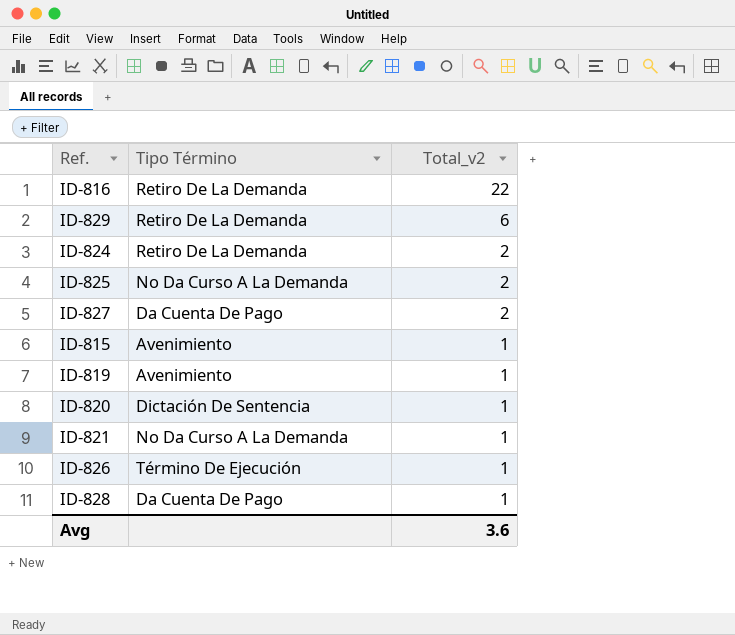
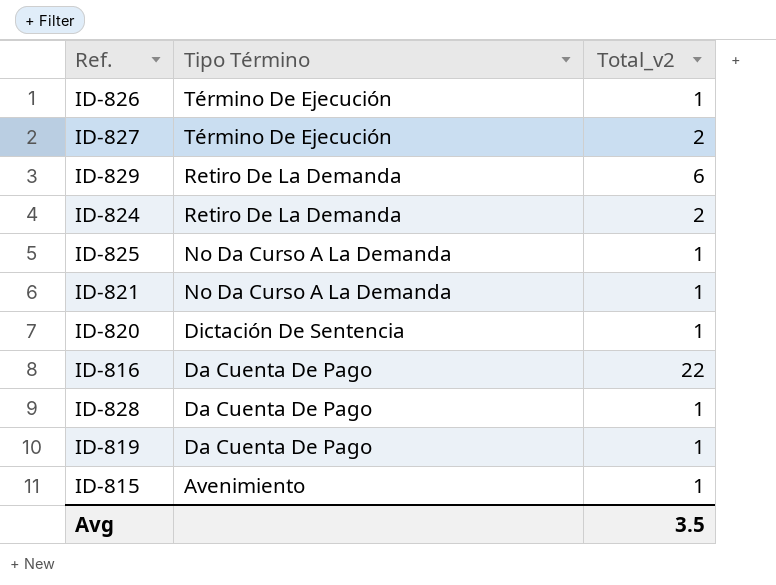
row order: Total_v2 descending -> Tipo Término descending
ID-827 | Tipo Término: Da Cuenta De Pago -> Término De Ejecución
ID-825 | Total_v2: 2 -> 1
ID-816 | Tipo Término: Retiro De La Demanda -> Da Cuenta De Pago
ID-819 | Tipo Término: Avenimiento -> Da Cuenta De Pago
Avg | Total_v2: 3.6 -> 3.5

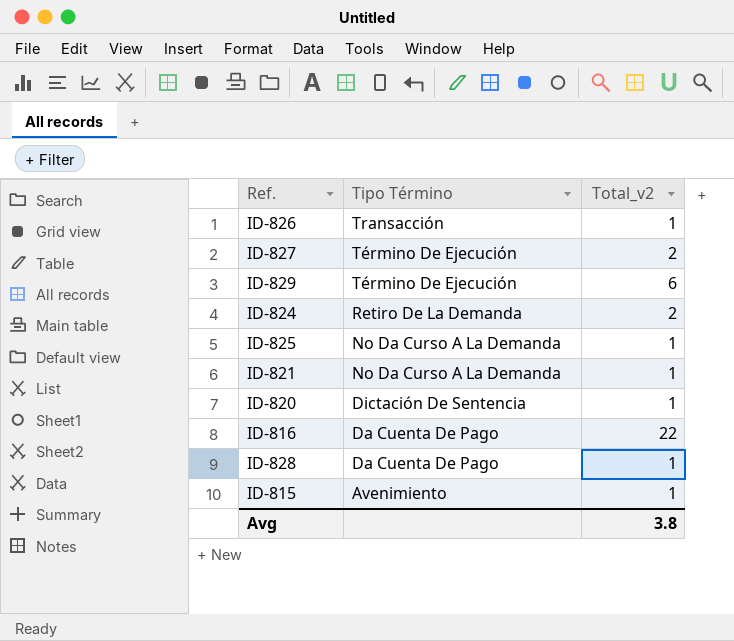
row ID-819: Da Cuenta De Pago | 1 -> none
ID-826 | Tipo Término: Término De Ejecución -> Transacción
ID-829 | Tipo Término: Retiro De La Demanda -> Término De Ejecución
Avg | Total_v2: 3.5 -> 3.8

